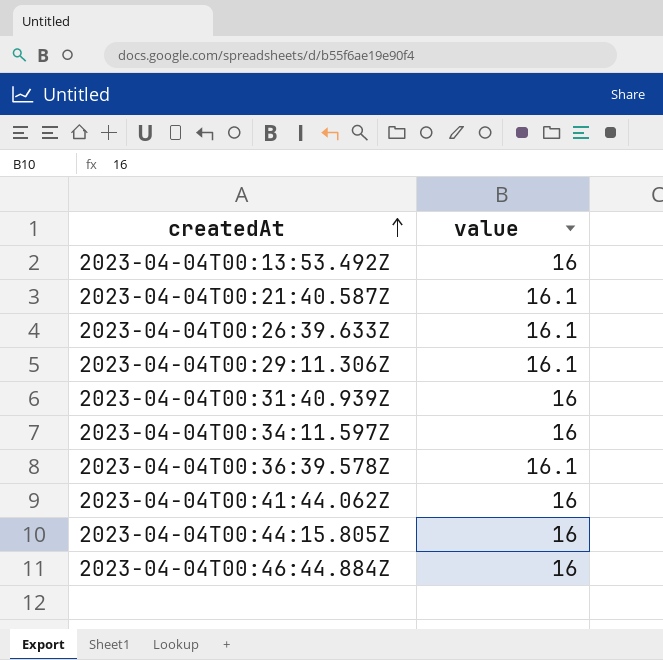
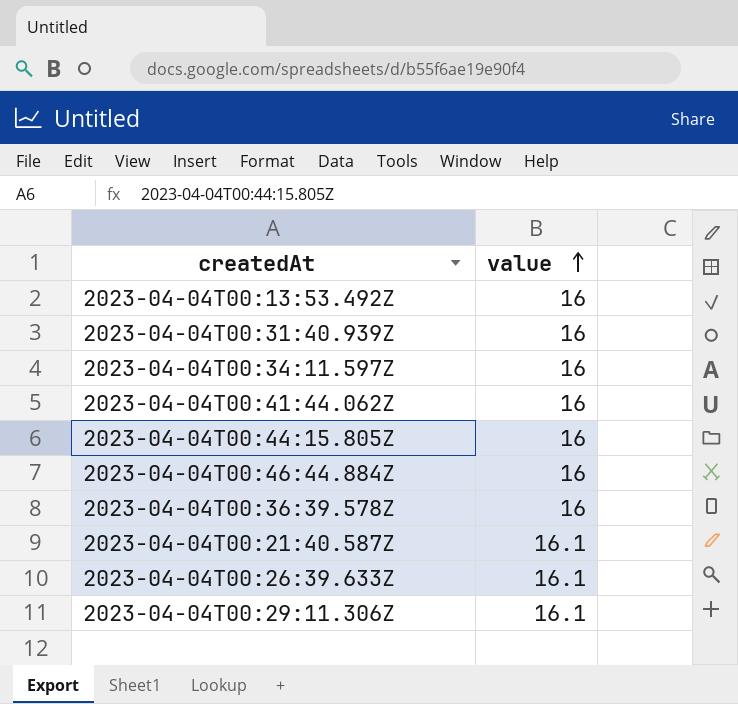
row order: createdAt ascending -> value ascending
2023-04-04T00:36:39.578Z | value: 16.1 -> 16

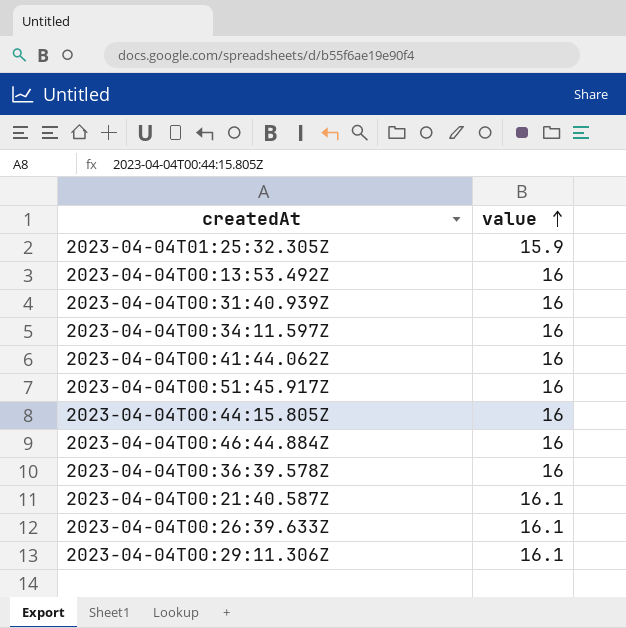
row 2023-04-04T01:25:32.305Z: none -> 15.9
row 2023-04-04T00:51:45.917Z: none -> 16

